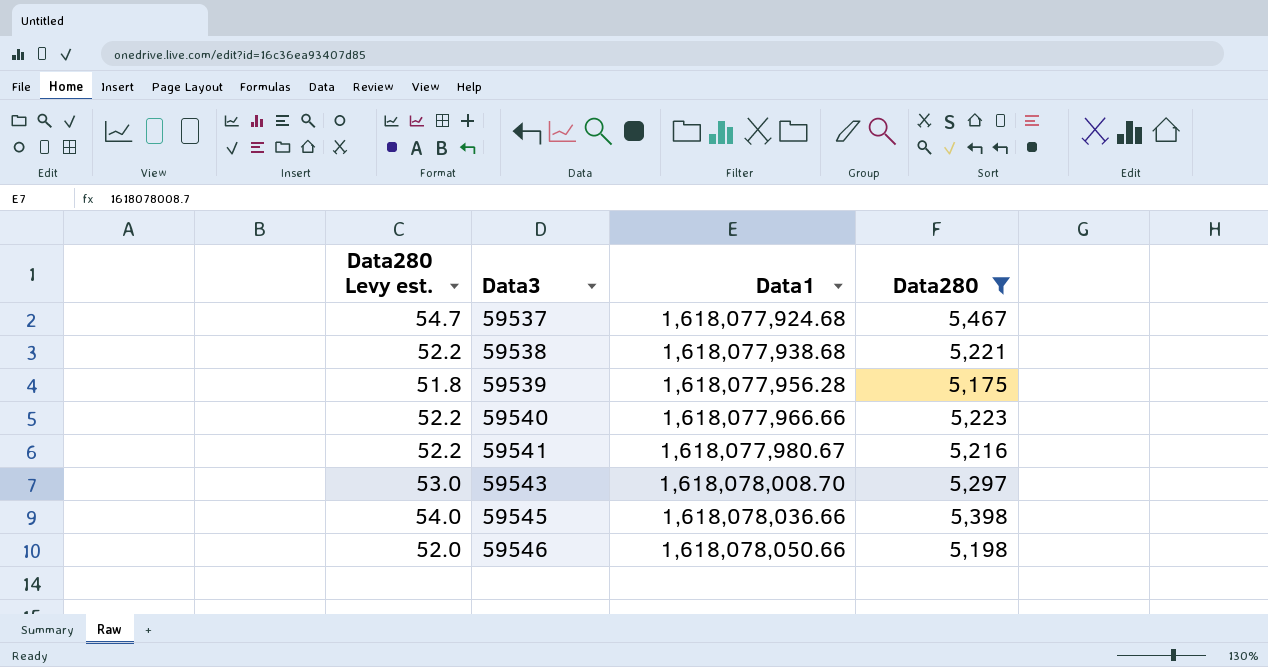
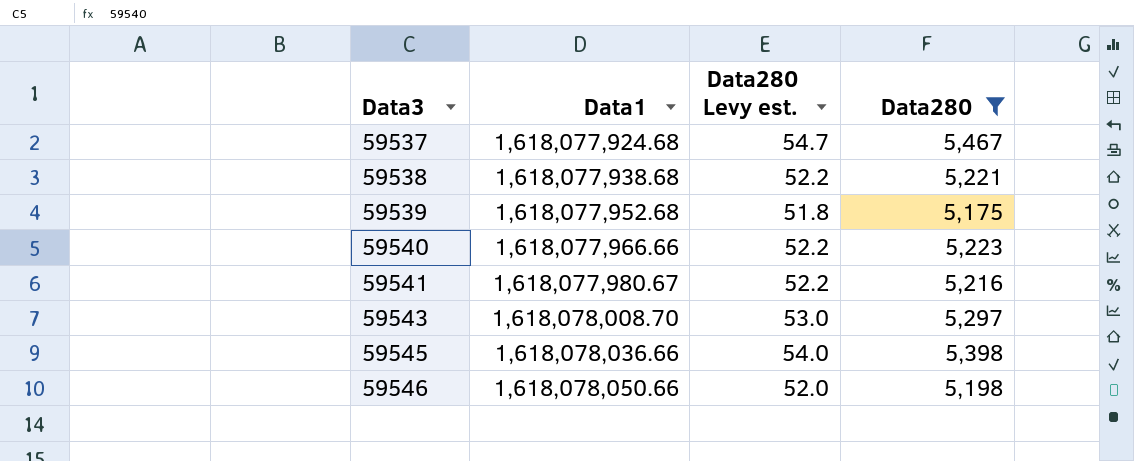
column Data280 Levy est. | position: 1 -> 3
59539 | Data1: 1,618,077,956.28 -> 1,618,077,952.68

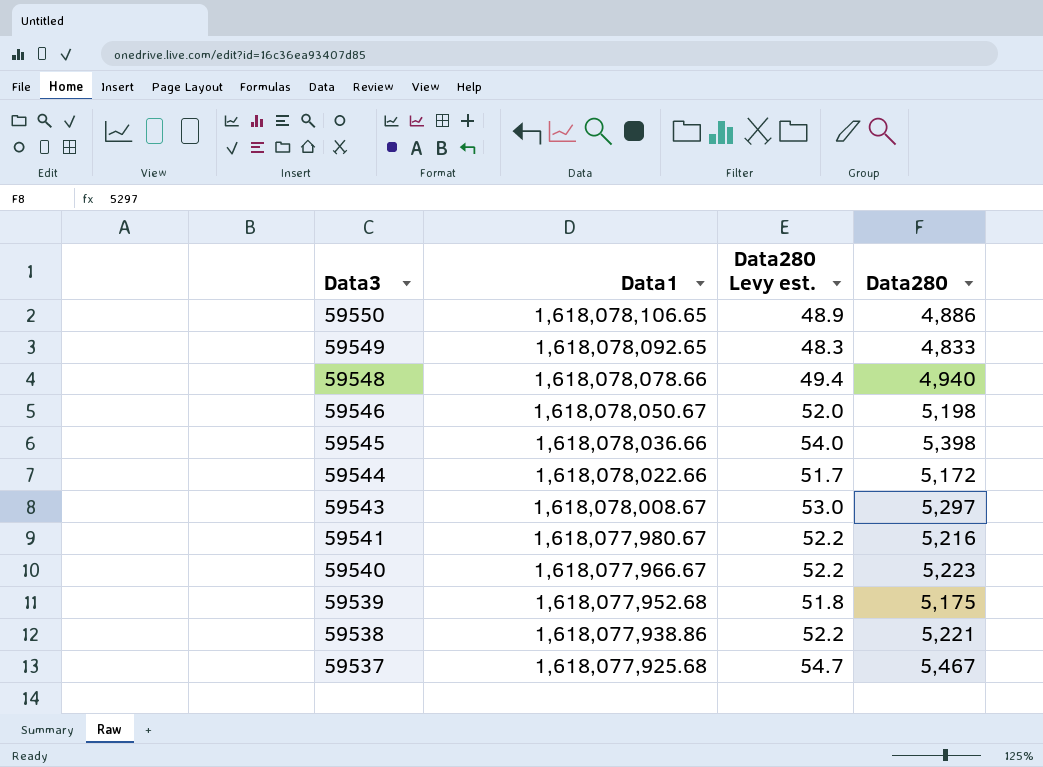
filter: Data280 >= 5,175 -> none
row order: Data3 ascending -> Data3 descending
59546 | Data1: 1,618,078,050.66 -> 1,618,078,050.67
59543 | Data1: 1,618,078,008.70 -> 1,618,078,008.67
59540 | Data1: 1,618,077,966.66 -> 1,618,077,966.67
59538 | Data1: 1,618,077,938.68 -> 1,618,077,938.86
59537 | Data1: 1,618,077,924.68 -> 1,618,077,925.68

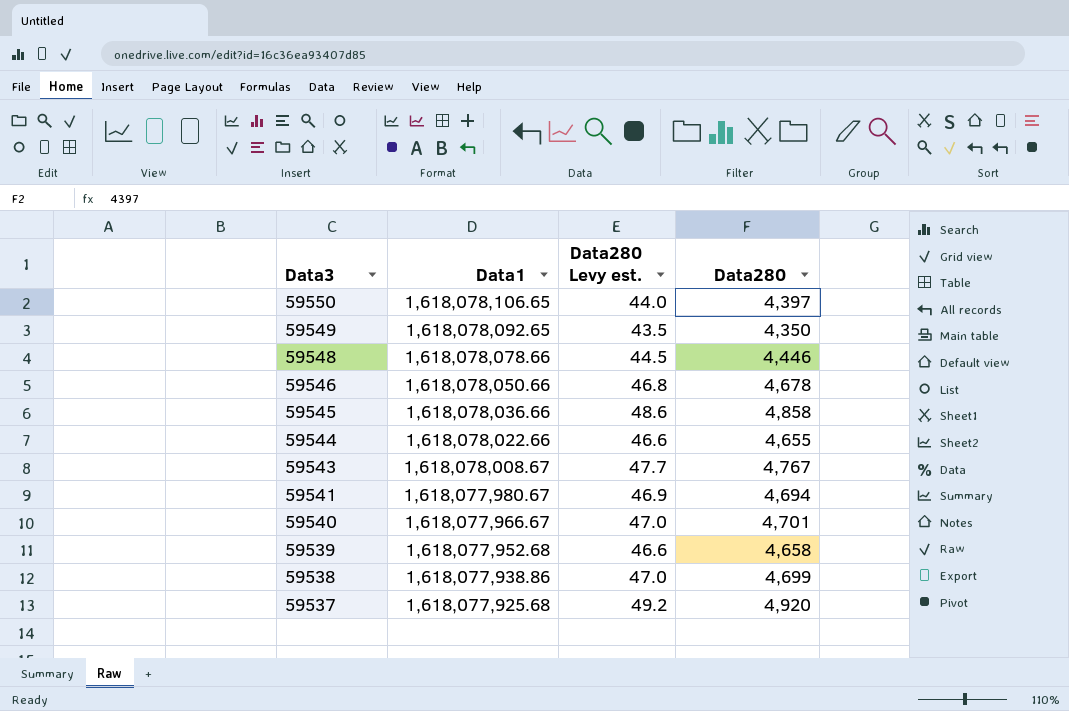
59550 | Data280 Levy est.: 48.9 -> 44.0
59550 | Data280: 4,886 -> 4,397
59549 | Data280 Levy est.: 48.3 -> 43.5
59549 | Data280: 4,833 -> 4,350
59548 | Data280 Levy est.: 49.4 -> 44.5
59548 | Data280: 4,940 -> 4,446
59546 | Data1: 1,618,078,050.67 -> 1,618,078,050.66
59546 | Data280 Levy est.: 52.0 -> 46.8
59546 | Data280: 5,198 -> 4,678
59545 | Data280 Levy est.: 54.0 -> 48.6
59545 | Data280: 5,398 -> 4,858
59544 | Data280 Levy est.: 51.7 -> 46.6
59544 | Data280: 5,172 -> 4,655
59543 | Data280 Levy est.: 53.0 -> 47.7
59543 | Data280: 5,297 -> 4,767
59541 | Data280 Levy est.: 52.2 -> 46.9
59541 | Data280: 5,216 -> 4,694
59540 | Data280 Levy est.: 52.2 -> 47.0
59540 | Data280: 5,223 -> 4,701
59539 | Data280 Levy est.: 51.8 -> 46.6
59539 | Data280: 5,175 -> 4,658
59538 | Data280 Levy est.: 52.2 -> 47.0
59538 | Data280: 5,221 -> 4,699
59537 | Data280 Levy est.: 54.7 -> 49.2
59537 | Data280: 5,467 -> 4,920

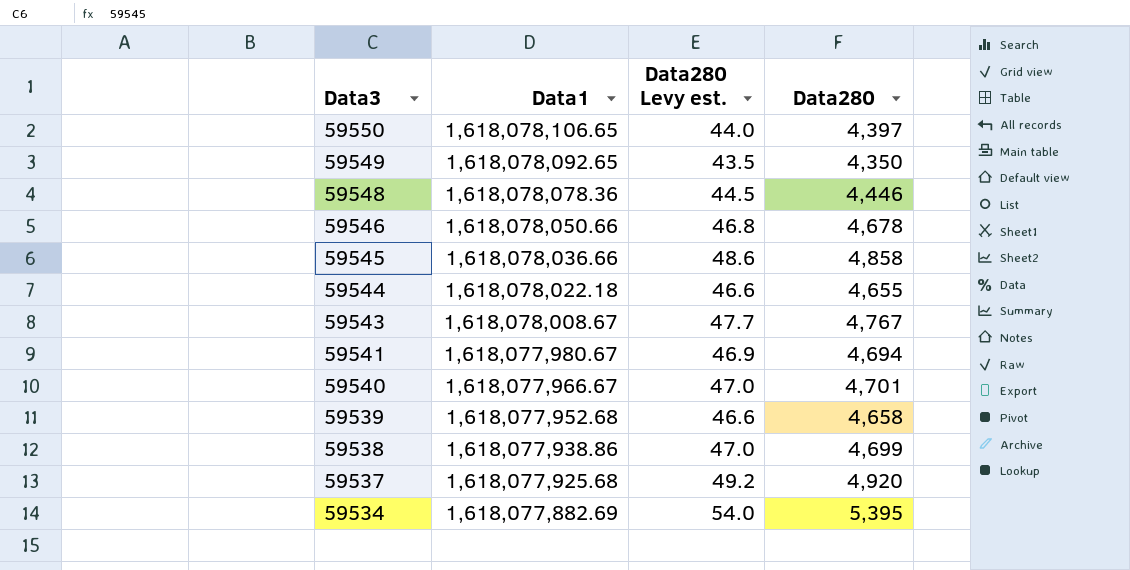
59548 | Data1: 1,618,078,078.66 -> 1,618,078,078.36
59544 | Data1: 1,618,078,022.66 -> 1,618,078,022.18
row 59534: none -> 1,618,077,882.69 | 54.0 | 5,395

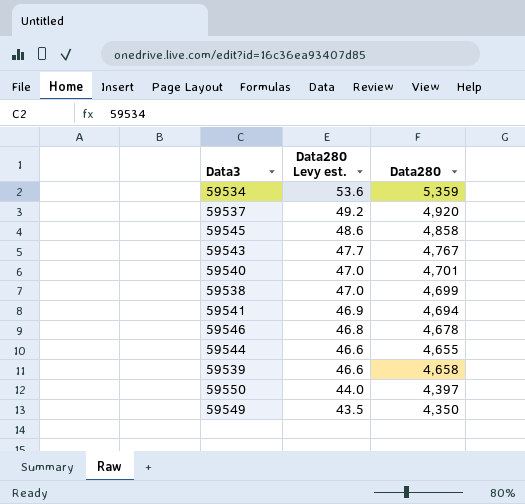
row order: Data3 descending -> Data280 Levy est. descending
column Data1 | position: 2 -> none
row 59548: 1,618,078,078.36 | 44.5 | 4,446 -> none
59534 | Data280 Levy est.: 54.0 -> 53.6
59534 | Data280: 5,395 -> 5,359

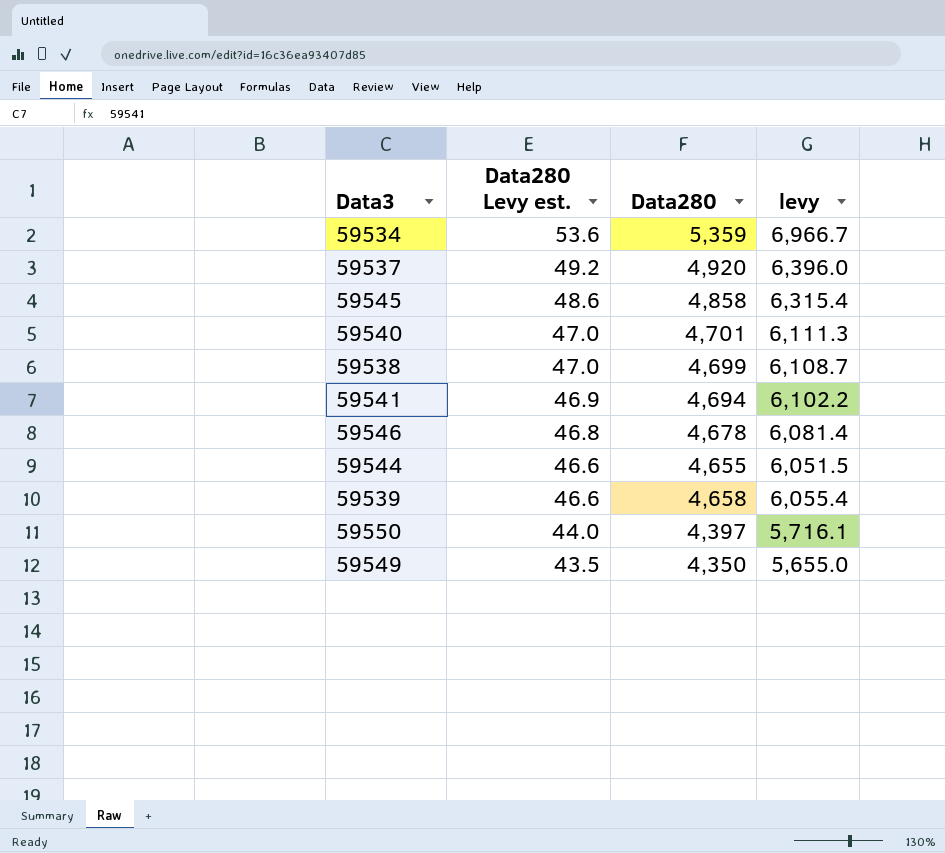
column levy | formula: none -> [Data280] * 1.3
row 59543: 47.7 | 4,767 -> none

